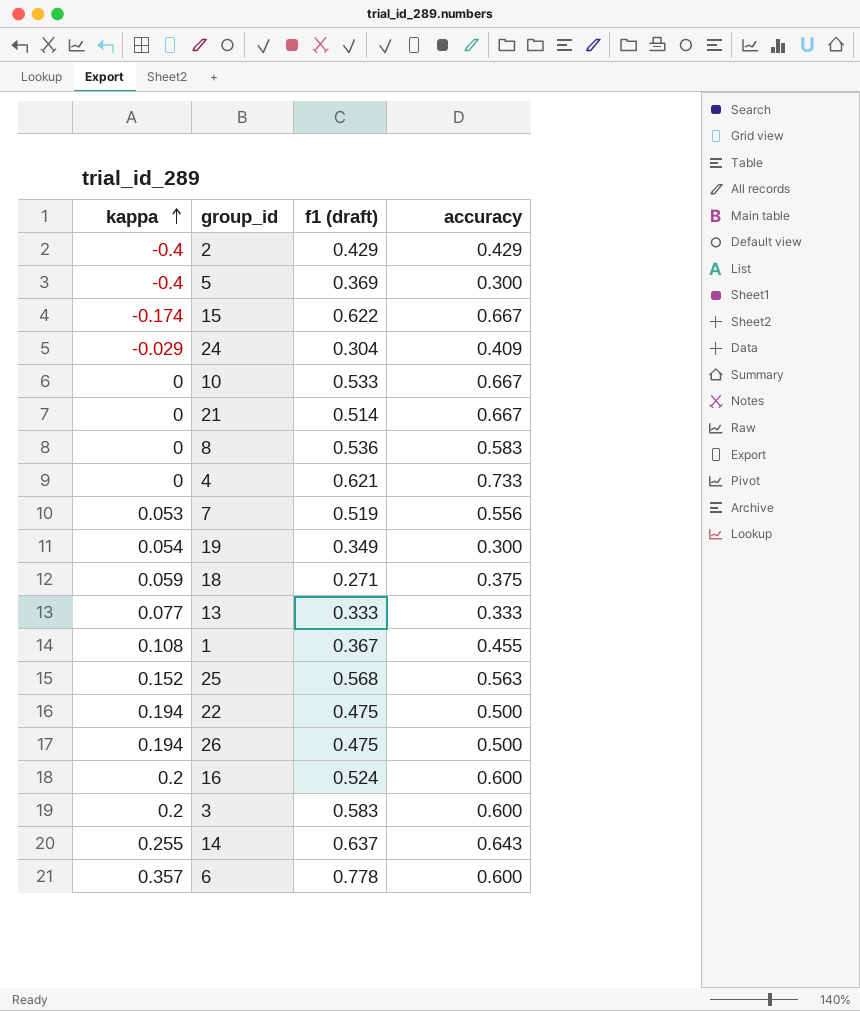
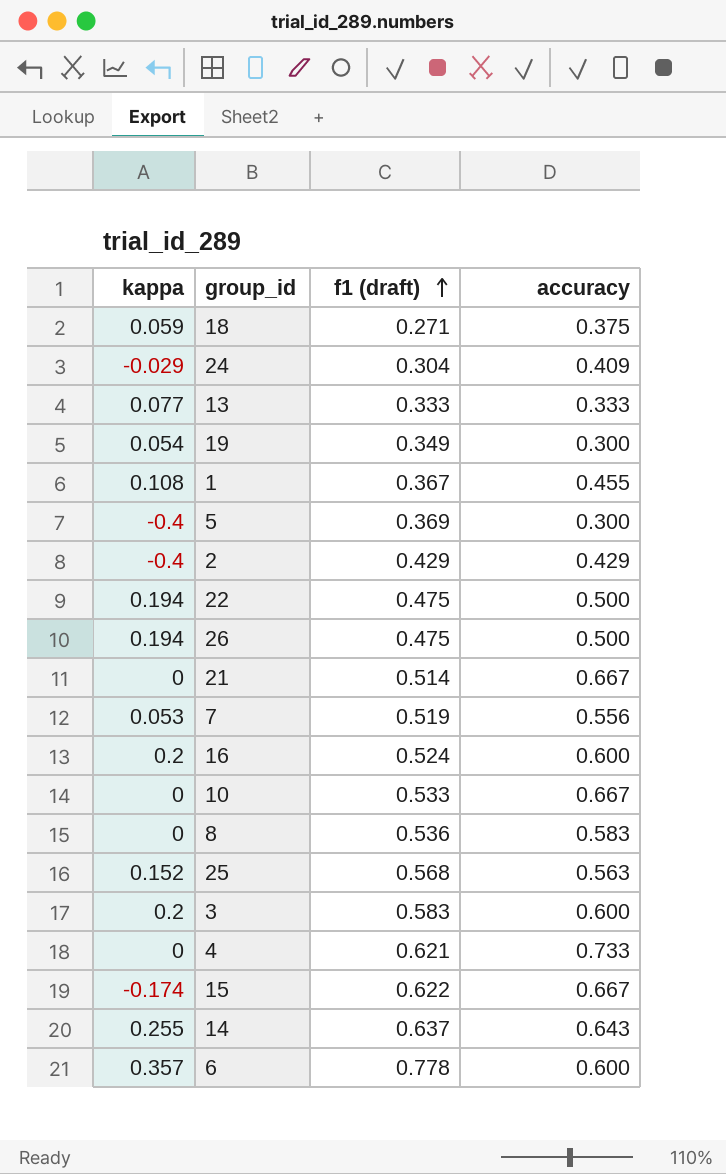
row order: kappa ascending -> f1 (draft) ascending

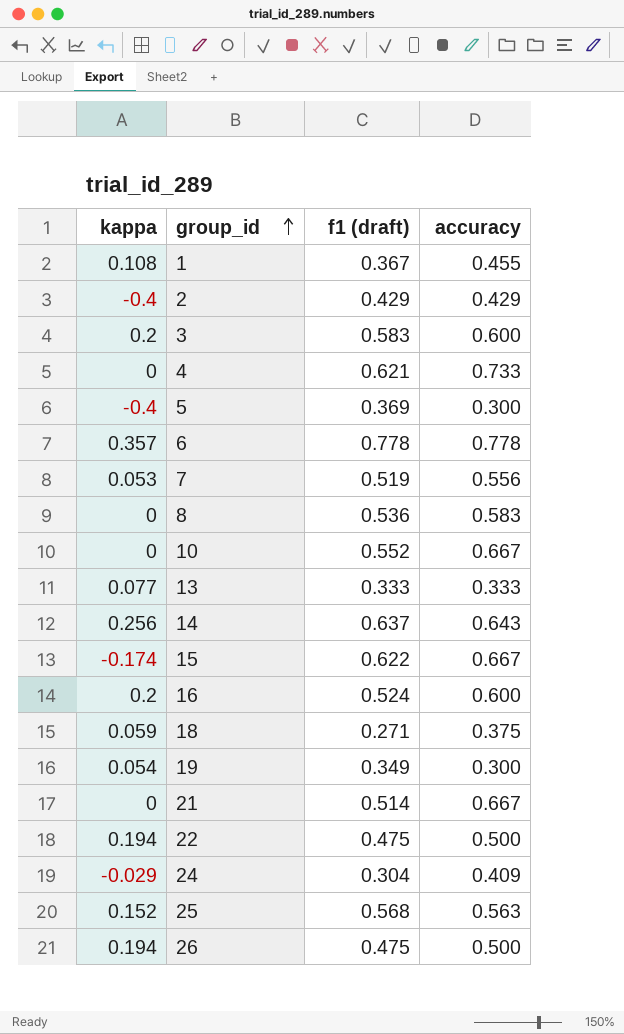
row order: f1 (draft) ascending -> group_id ascending
6 | accuracy: 0.600 -> 0.778
10 | f1 (draft): 0.533 -> 0.552
14 | kappa: 0.255 -> 0.256

